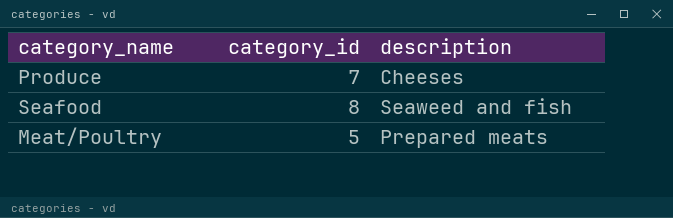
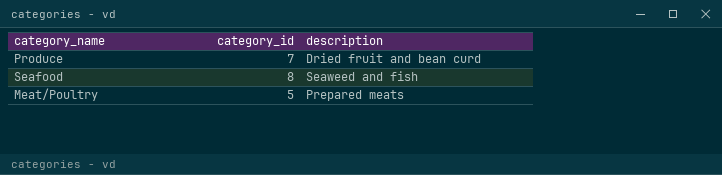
Produce | description: Cheeses -> Dried fruit and bean curd

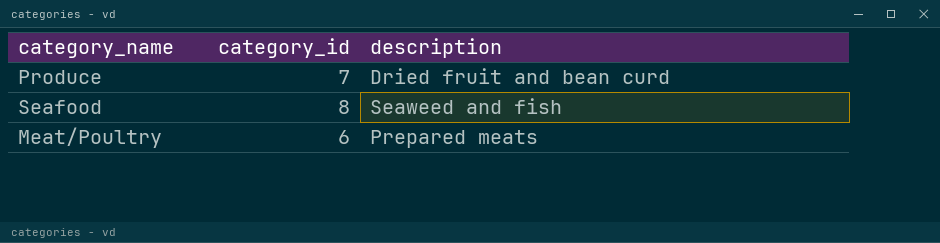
Meat/Poultry | category_id: 5 -> 6

